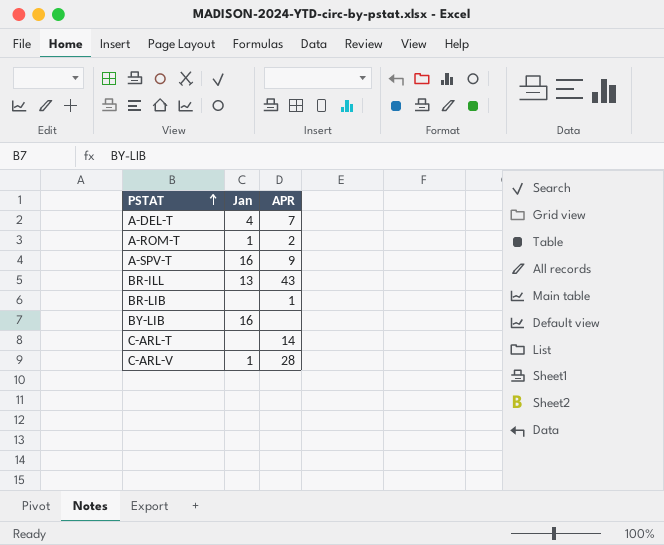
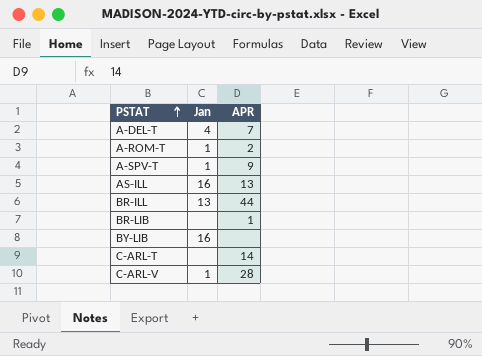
A-SPV-T | Jan: 16 -> 1
row AS-ILL: none -> 16 | 13
BR-ILL | APR: 43 -> 44

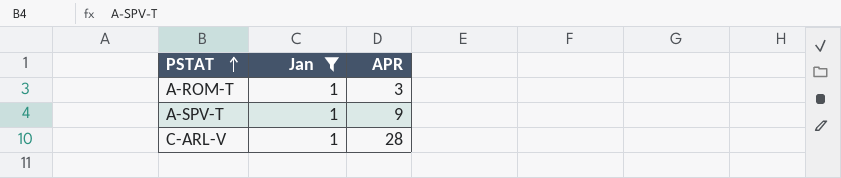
filter: none -> Jan = 1
A-ROM-T | APR: 2 -> 3

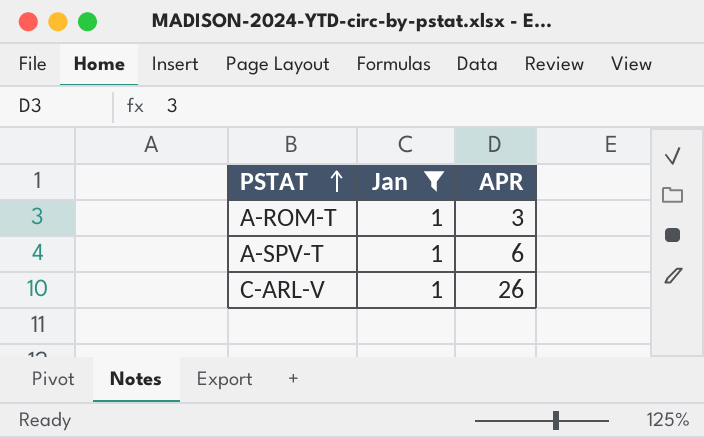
A-SPV-T | APR: 9 -> 6
C-ARL-V | APR: 28 -> 26

